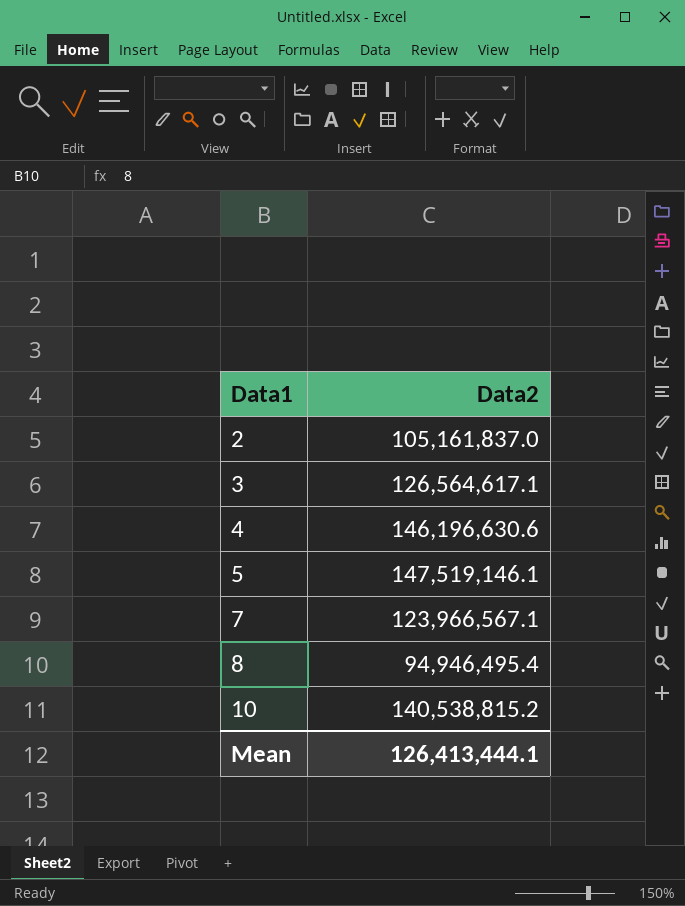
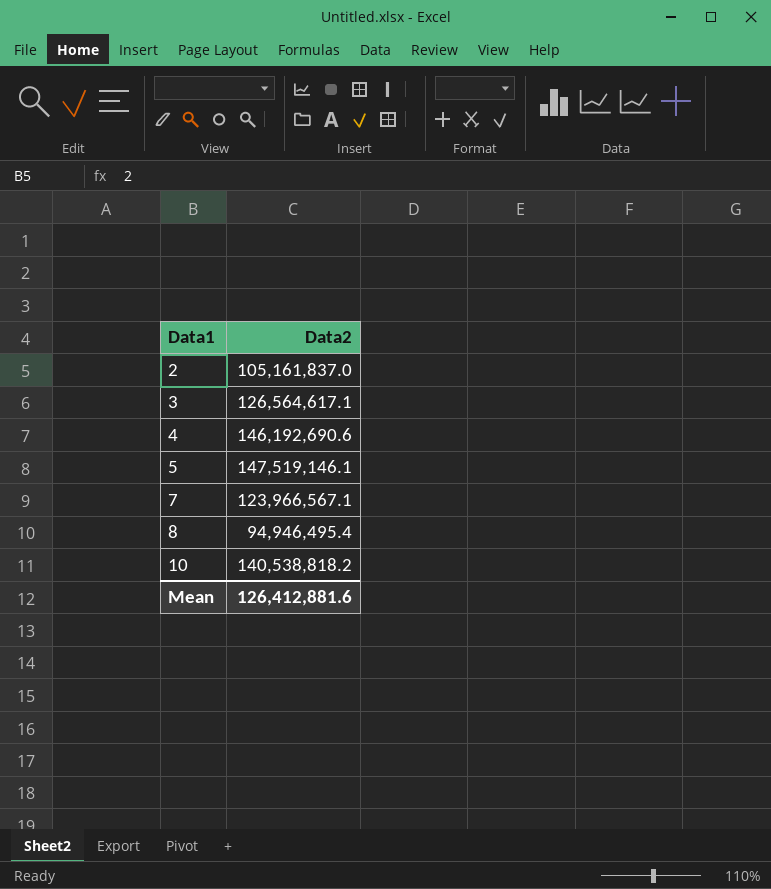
4 | Data2: 146,196,630.6 -> 146,192,690.6
10 | Data2: 140,538,815.2 -> 140,538,818.2
Mean | Data2: 126,413,444.1 -> 126,412,881.6

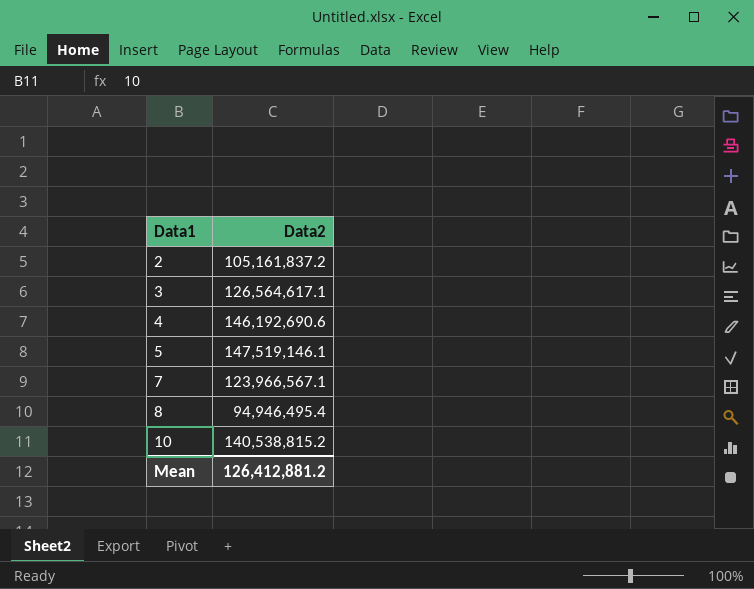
2 | Data2: 105,161,837.0 -> 105,161,837.2
10 | Data2: 140,538,818.2 -> 140,538,815.2
Mean | Data2: 126,412,881.6 -> 126,412,881.2

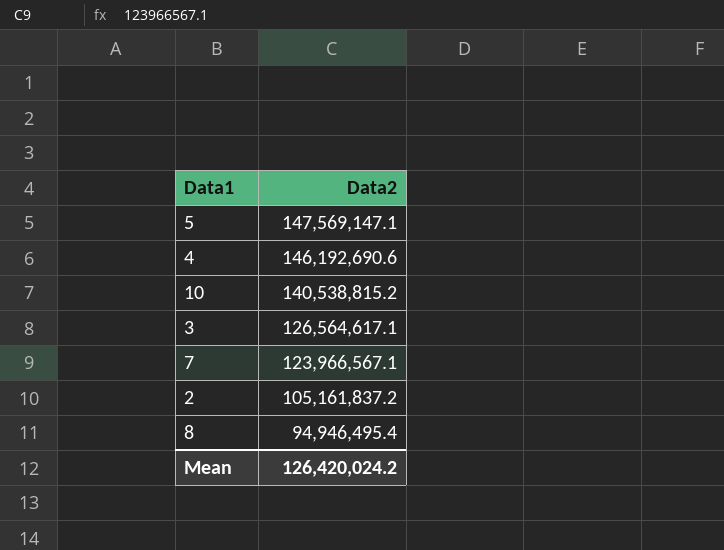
row order: Data1 ascending -> Data2 descending
5 | Data2: 147,519,146.1 -> 147,569,147.1
Mean | Data2: 126,412,881.2 -> 126,420,024.2

